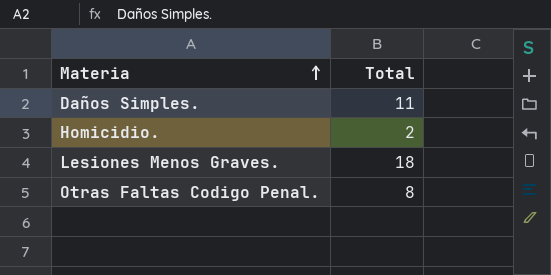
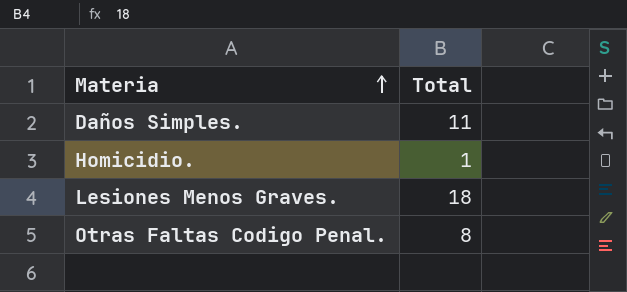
Homicidio. | Total: 2 -> 1

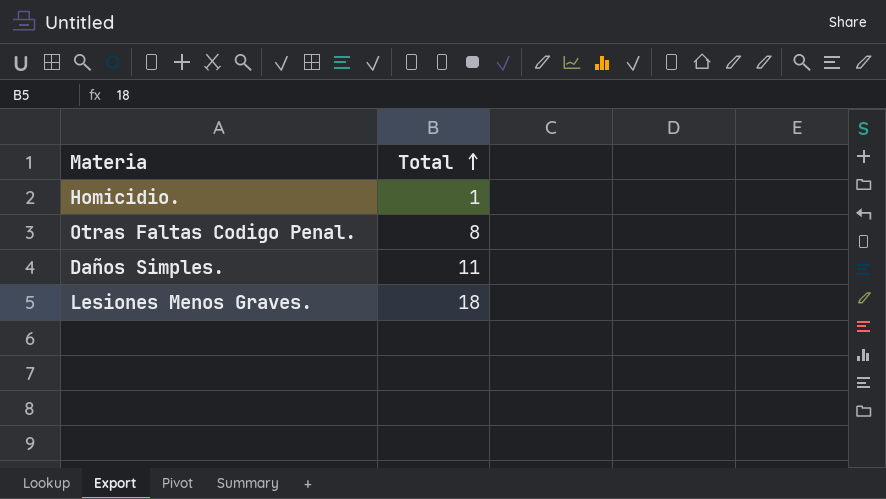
row order: Materia ascending -> Total ascending

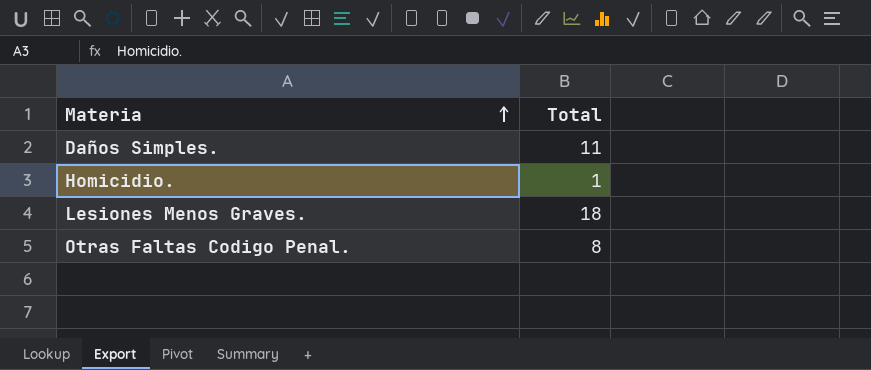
row order: Total ascending -> Materia ascending

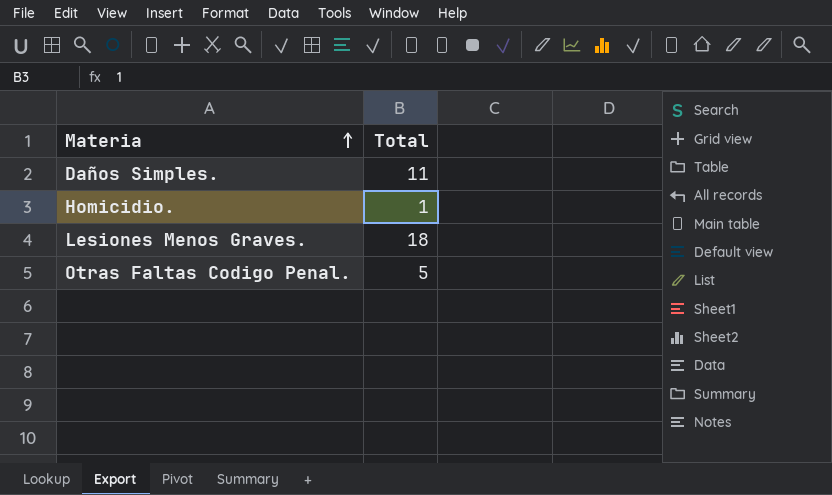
Otras Faltas Codigo Penal. | Total: 8 -> 5

